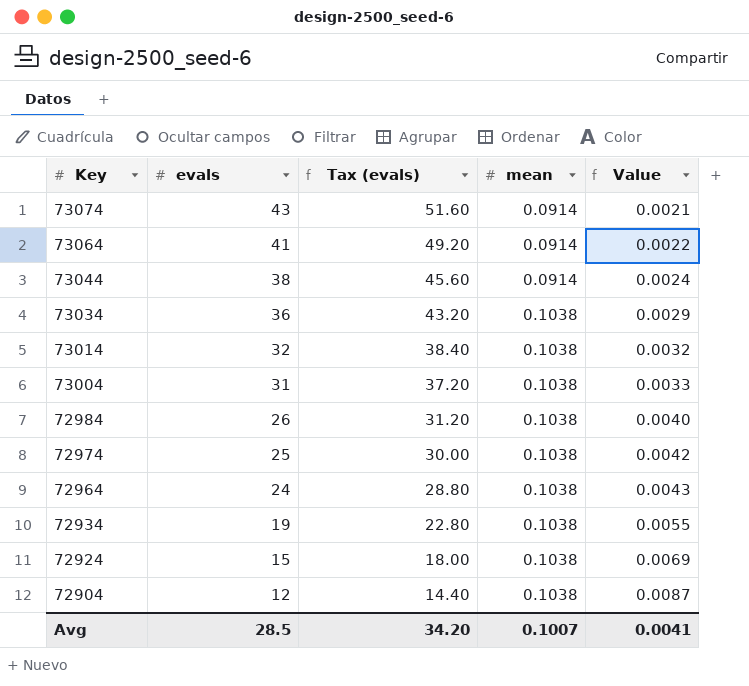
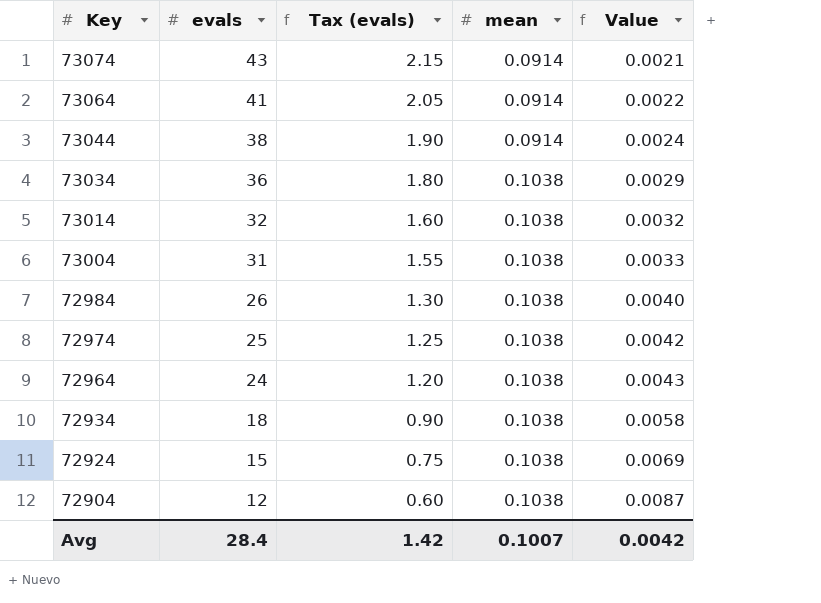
column Tax (evals) | formula: [evals] * 1.2 -> [evals] * 0.05
72934 | evals: 19 -> 18
72934 | Value: 0.0055 -> 0.0058
Avg | evals: 28.5 -> 28.4
Avg | Tax (evals): 34.20 -> 1.42
Avg | Value: 0.0041 -> 0.0042

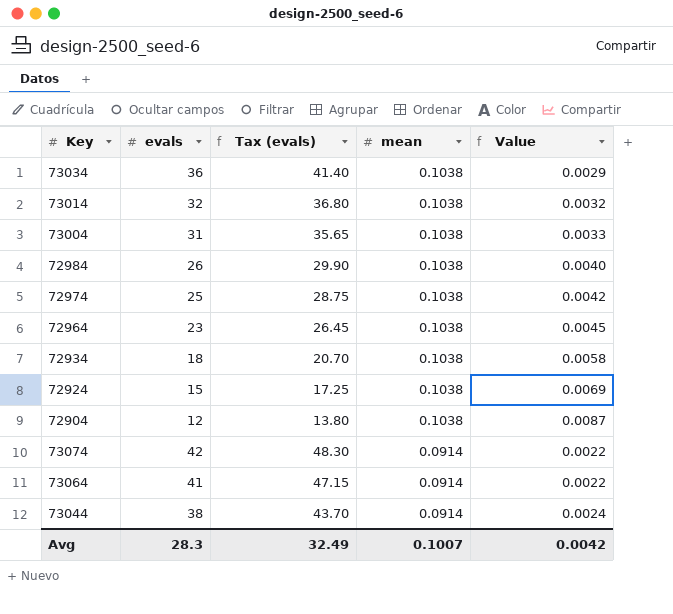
row order: Key descending -> mean descending
column Tax (evals) | formula: [evals] * 0.05 -> [evals] * 1.15
72964 | evals: 24 -> 23
72964 | Value: 0.0043 -> 0.0045
73074 | evals: 43 -> 42
73074 | Value: 0.0021 -> 0.0022
Avg | evals: 28.4 -> 28.3
Avg | Tax (evals): 1.42 -> 32.49

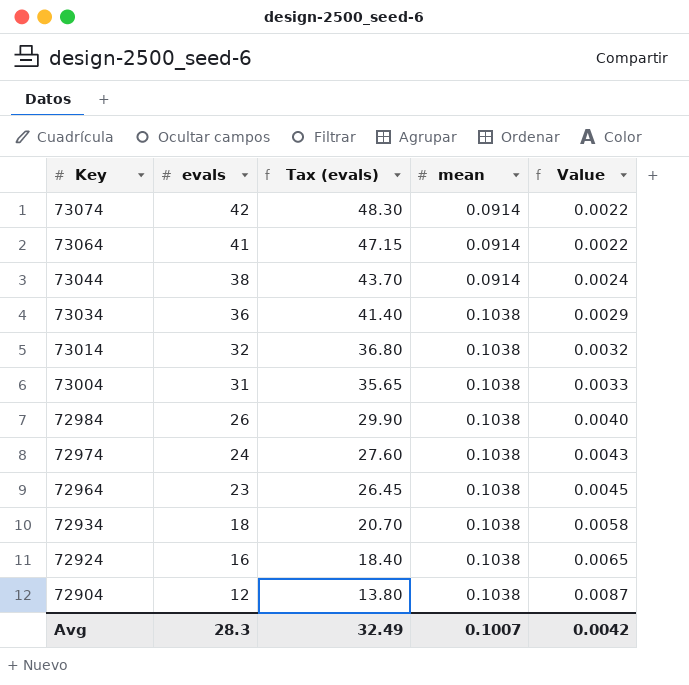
row order: mean descending -> Key descending
72974 | evals: 25 -> 24
72974 | Tax (evals): 28.75 -> 27.60
72974 | Value: 0.0042 -> 0.0043
72924 | evals: 15 -> 16
72924 | Tax (evals): 17.25 -> 18.40
72924 | Value: 0.0069 -> 0.0065

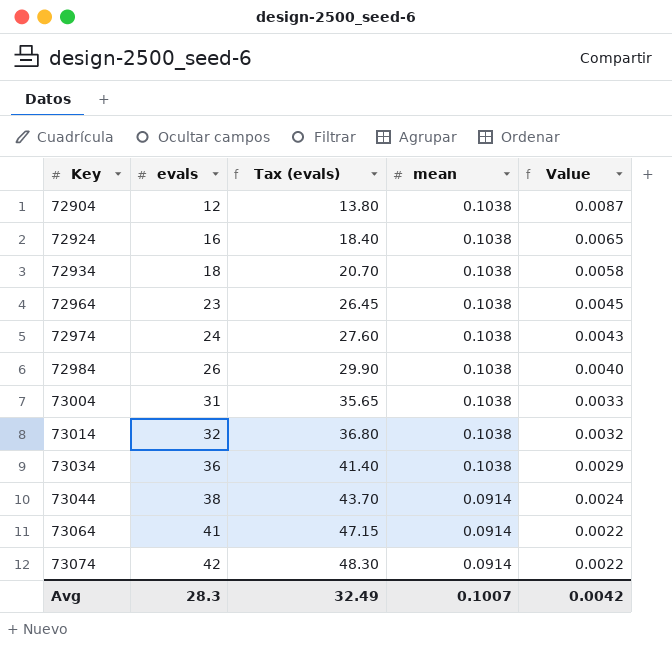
row order: Key descending -> Key ascending

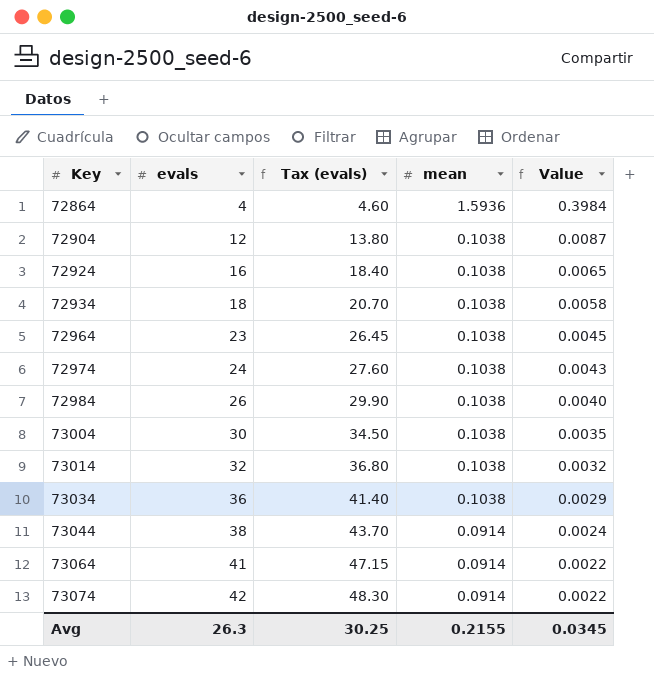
row 72864: none -> 4 | 4.60 | 1.5936 | 0.3984
73004 | evals: 31 -> 30
73004 | Tax (evals): 35.65 -> 34.50
73004 | Value: 0.0033 -> 0.0035
Avg | evals: 28.3 -> 26.3
Avg | Tax (evals): 32.49 -> 30.25
Avg | mean: 0.1007 -> 0.2155
Avg | Value: 0.0042 -> 0.0345

